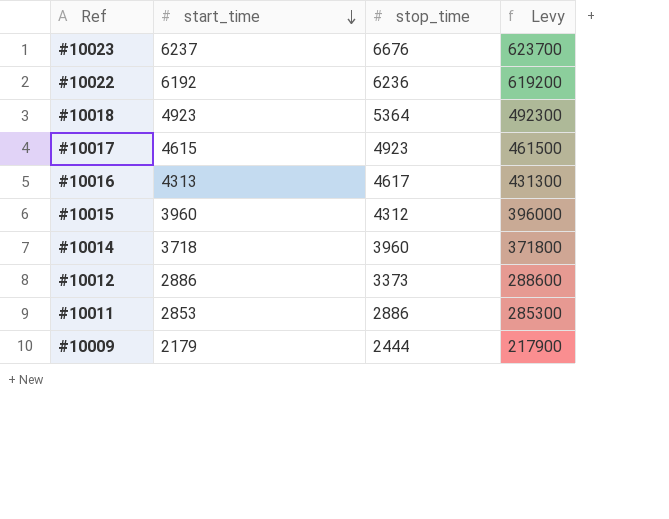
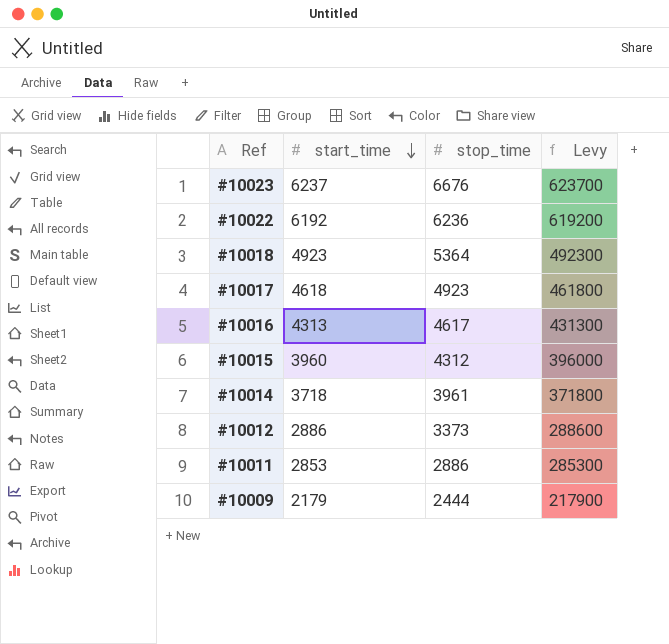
#10017 | start_time: 4615 -> 4618
#10017 | Levy: 461500 -> 461800
#10014 | stop_time: 3960 -> 3961

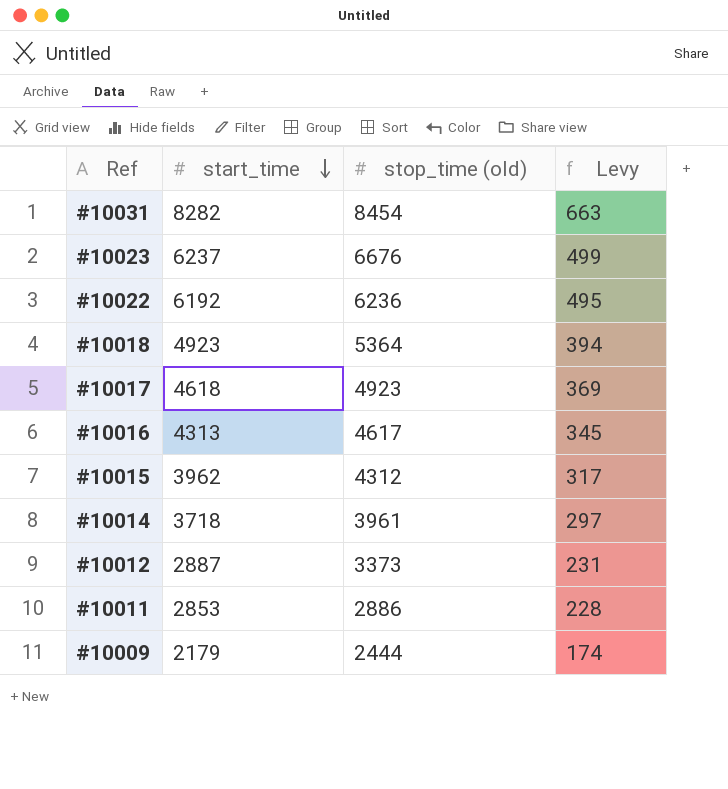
column name: stop_time -> stop_time (old)
column Levy | formula: [start_time] * 100 -> [start_time] * 0.08
row #10031: none -> 8282 | 8454 | 663
#10015 | start_time: 3960 -> 3962
#10012 | start_time: 2886 -> 2887

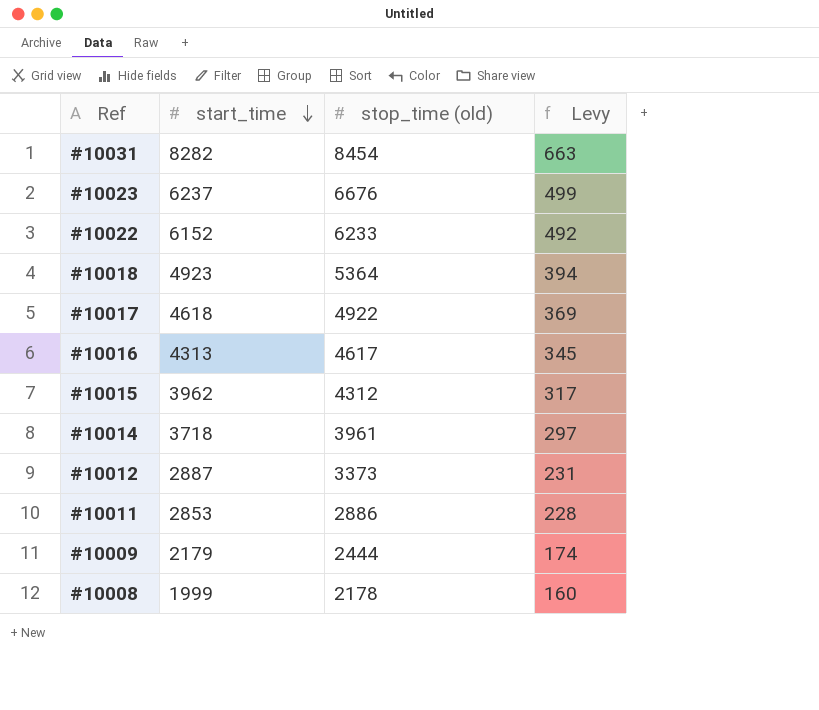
#10022 | start_time: 6192 -> 6152
#10022 | stop_time (old): 6236 -> 6233
#10022 | Levy: 495 -> 492
#10017 | stop_time (old): 4923 -> 4922
row #10008: none -> 1999 | 2178 | 160

